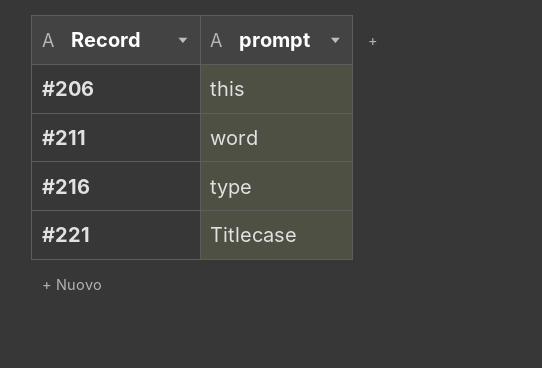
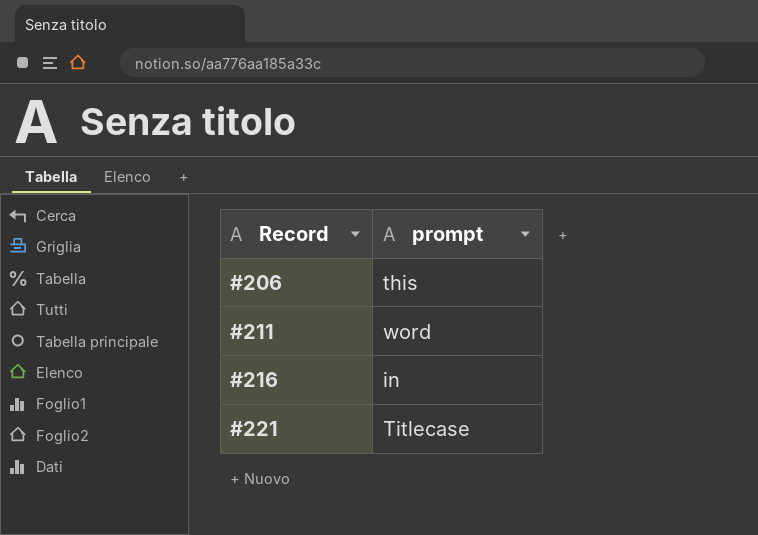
#216 | prompt: type -> in

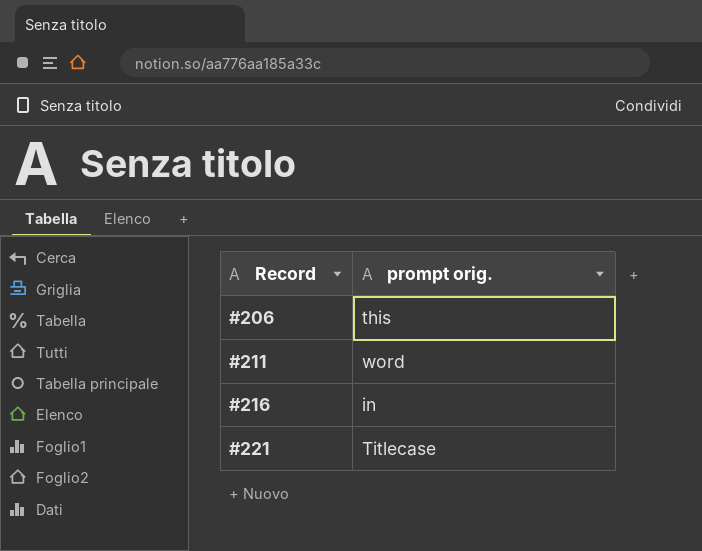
column name: prompt -> prompt orig.

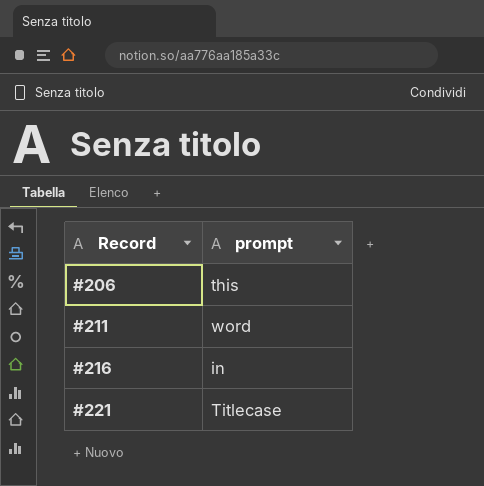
column name: prompt orig. -> prompt

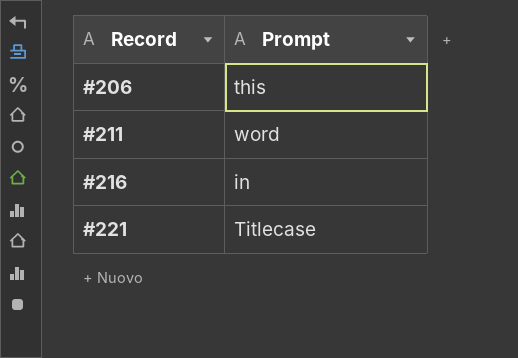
column name: prompt -> Prompt

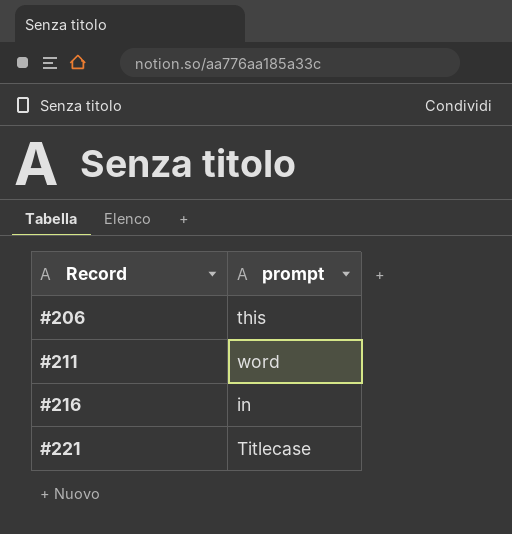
column name: Prompt -> prompt

